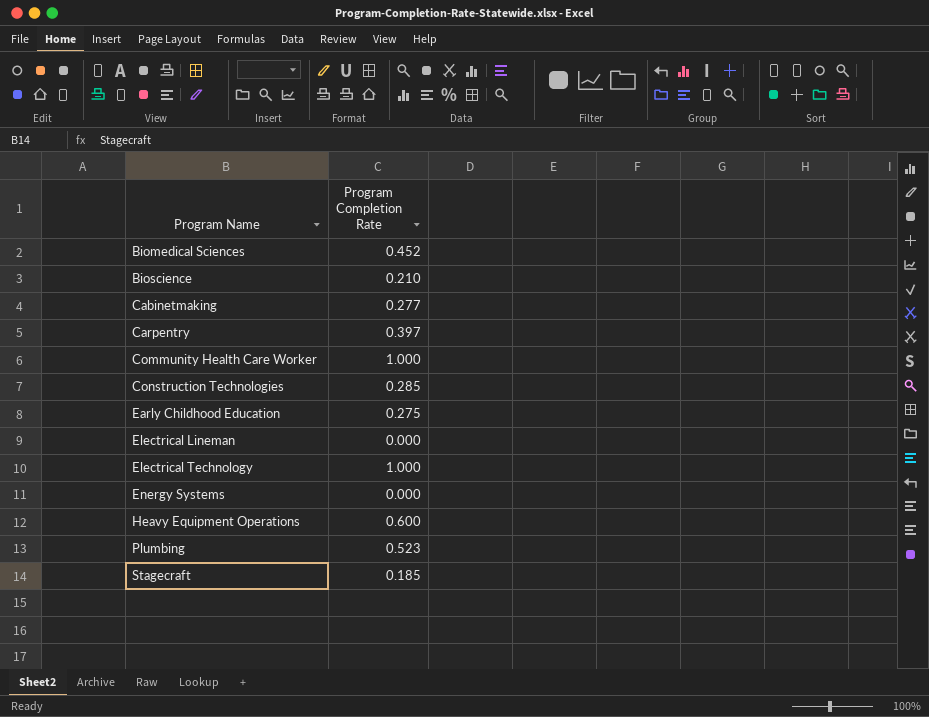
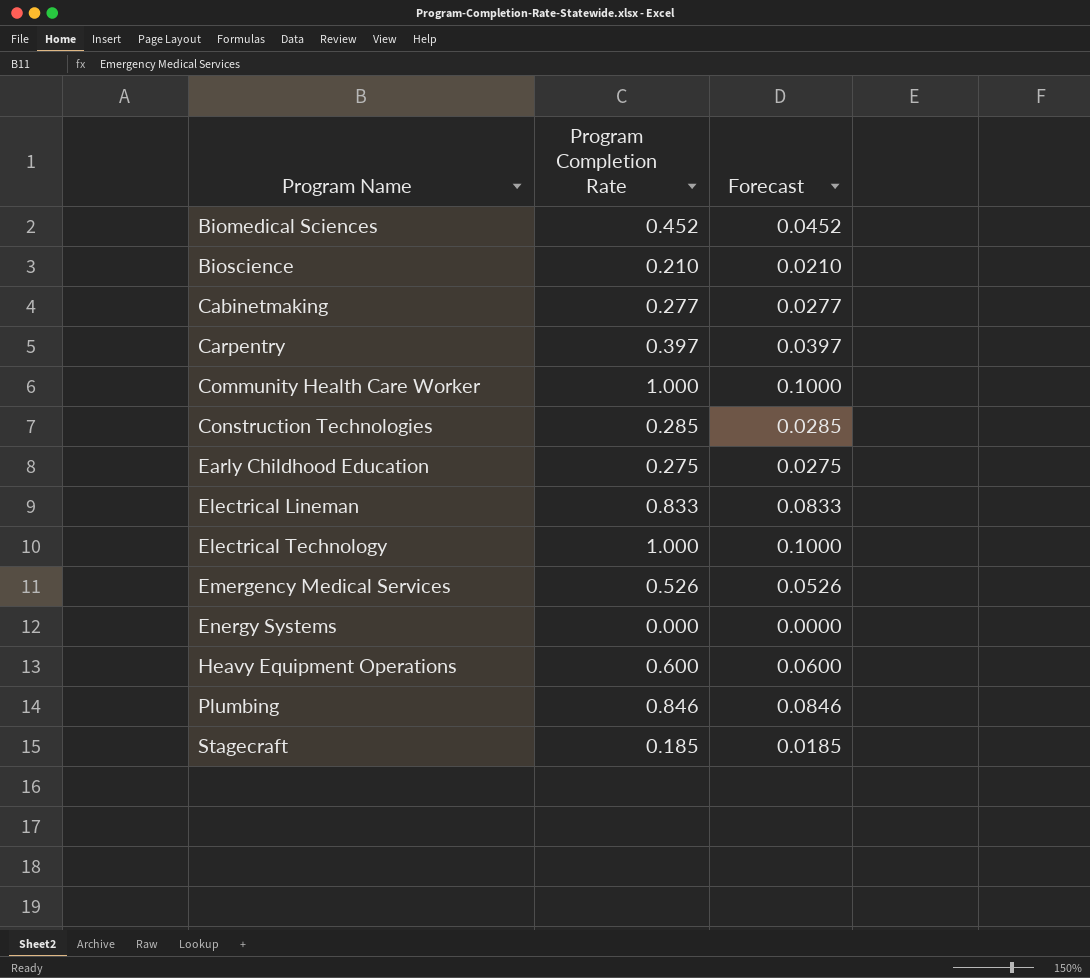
column Forecast | formula: none -> [Program Completion Rate] * 0.1
Electrical Lineman | Program Completion Rate: 0.000 -> 0.833
row Emergency Medical Services: none -> 0.526 | 0.0526
Plumbing | Program Completion Rate: 0.523 -> 0.846

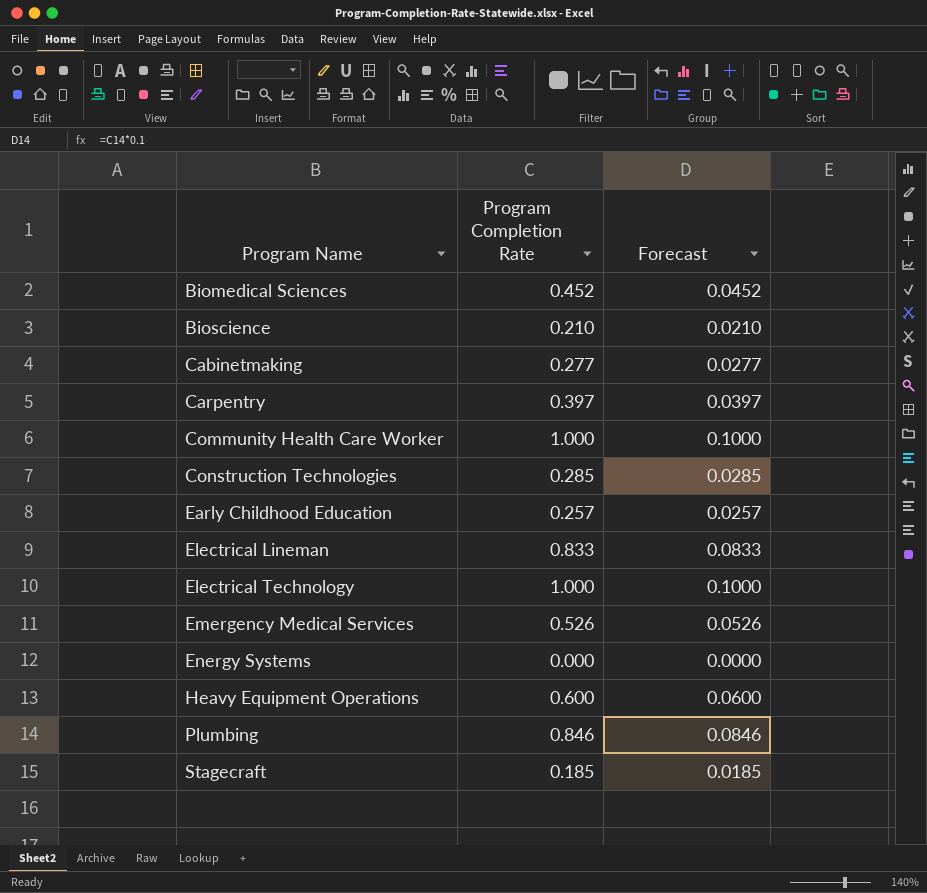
Early Childhood Education | Program Completion Rate: 0.275 -> 0.257
Early Childhood Education | Forecast: 0.0275 -> 0.0257

